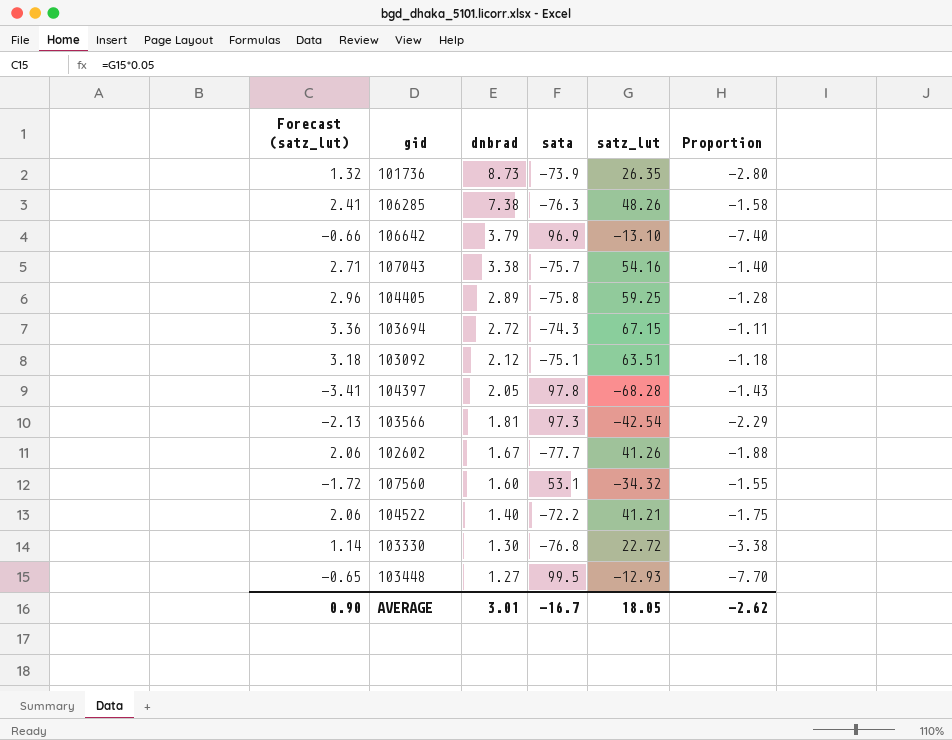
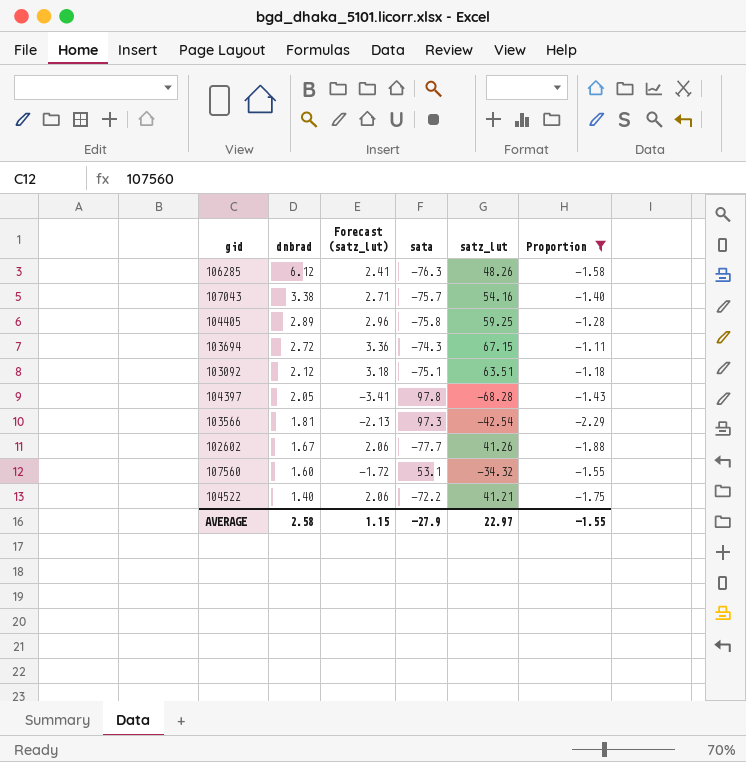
filter: none -> Proportion >= -2.29
column Forecast (satz_lut) | position: 1 -> 3
106285 | dnbrad: 7.38 -> 6.12
AVERAGE | dnbrad: 3.01 -> 2.58
AVERAGE | Forecast (satz_lut): 0.90 -> 1.15
AVERAGE | sata: -16.7 -> -27.9
AVERAGE | satz_lut: 18.05 -> 22.97
AVERAGE | Proportion: -2.62 -> -1.55

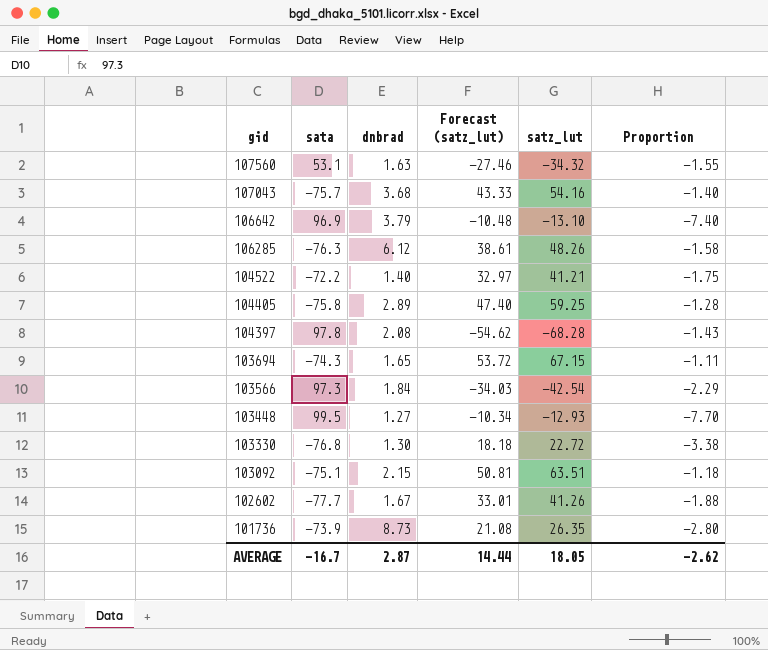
filter: Proportion >= -2.29 -> none
row order: dnbrad descending -> gid descending
column sata | position: 4 -> 2
column Forecast (satz_lut) | formula: [satz_lut] * 0.05 -> [satz_lut] * 0.8
107560 | dnbrad: 1.60 -> 1.63
107043 | dnbrad: 3.38 -> 3.68
104397 | dnbrad: 2.05 -> 2.08
103694 | dnbrad: 2.72 -> 1.65
103566 | dnbrad: 1.81 -> 1.84
103092 | dnbrad: 2.12 -> 2.15
AVERAGE | sata: -27.9 -> -16.7
AVERAGE | dnbrad: 2.58 -> 2.87
AVERAGE | Forecast (satz_lut): 1.15 -> 14.44
AVERAGE | satz_lut: 22.97 -> 18.05
AVERAGE | Proportion: -1.55 -> -2.62

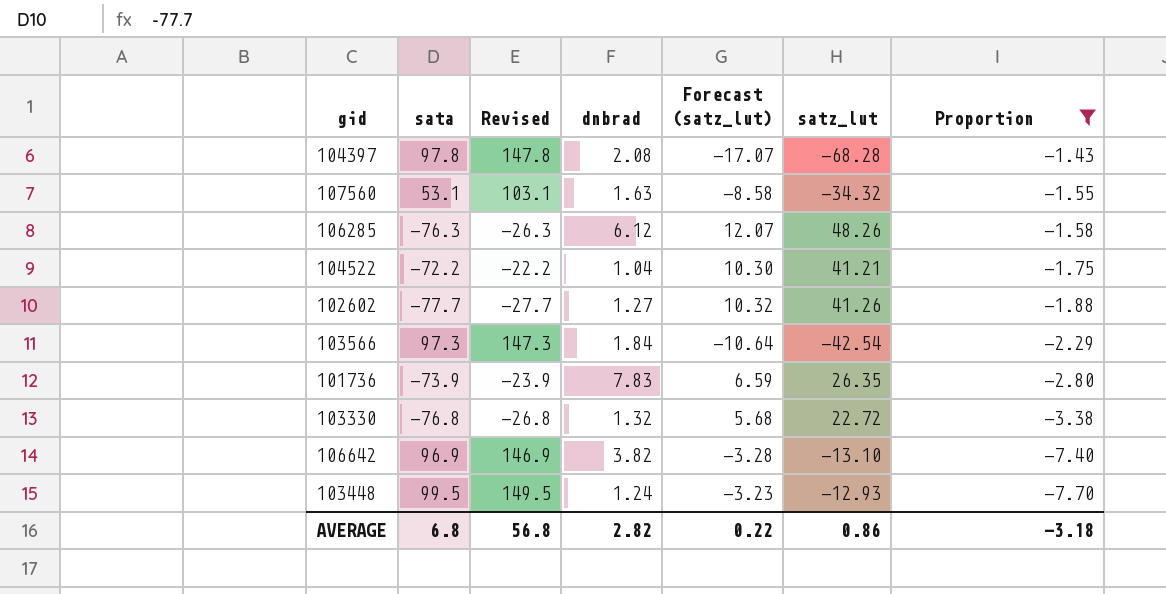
filter: none -> Proportion <= -1.43
row order: gid descending -> Proportion descending
column Revised | formula: none -> [sata] + 50
column Forecast (satz_lut) | formula: [satz_lut] * 0.8 -> [satz_lut] * 0.25
104522 | dnbrad: 1.40 -> 1.04
102602 | dnbrad: 1.67 -> 1.27
101736 | dnbrad: 8.73 -> 7.83
103330 | dnbrad: 1.30 -> 1.32
106642 | dnbrad: 3.79 -> 3.82
103448 | dnbrad: 1.27 -> 1.24
AVERAGE | sata: -16.7 -> 6.8
AVERAGE | dnbrad: 2.87 -> 2.82
AVERAGE | Forecast (satz_lut): 14.44 -> 0.22
AVERAGE | satz_lut: 18.05 -> 0.86
AVERAGE | Proportion: -2.62 -> -3.18

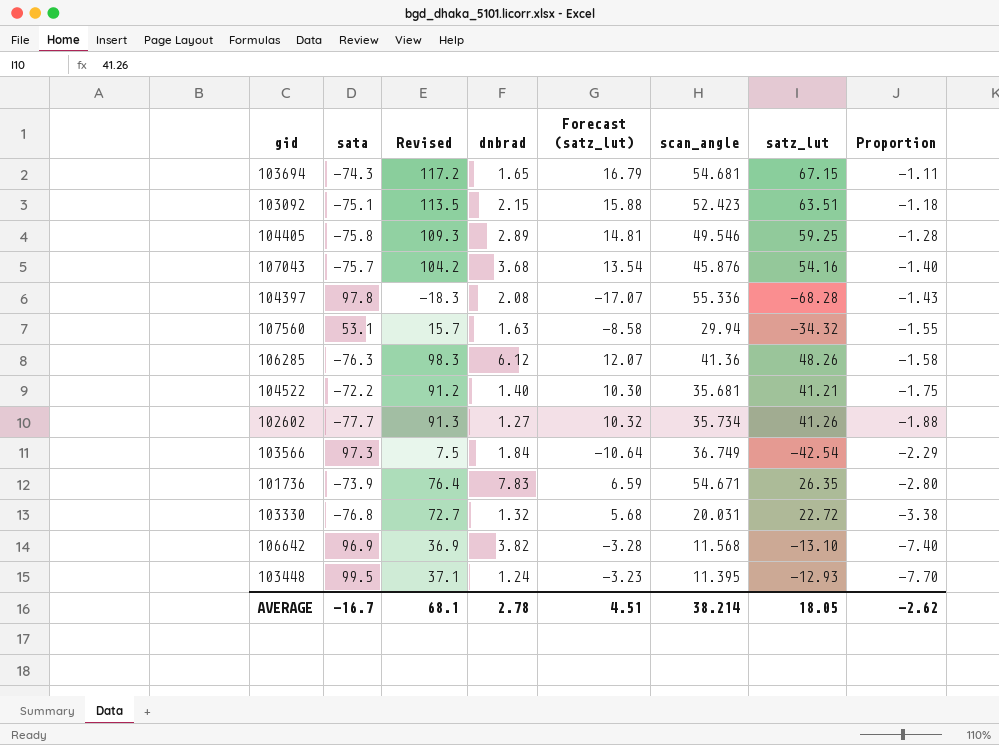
filter: Proportion <= -1.43 -> none
column Revised | formula: [sata] + 50 -> [satz_lut] + 50
column scan_angle | position: none -> 6
104522 | dnbrad: 1.04 -> 1.40
AVERAGE | sata: 6.8 -> -16.7
AVERAGE | Revised: 56.8 -> 68.1
AVERAGE | dnbrad: 2.82 -> 2.78
AVERAGE | Forecast (satz_lut): 0.22 -> 4.51
AVERAGE | satz_lut: 0.86 -> 18.05
AVERAGE | Proportion: -3.18 -> -2.62

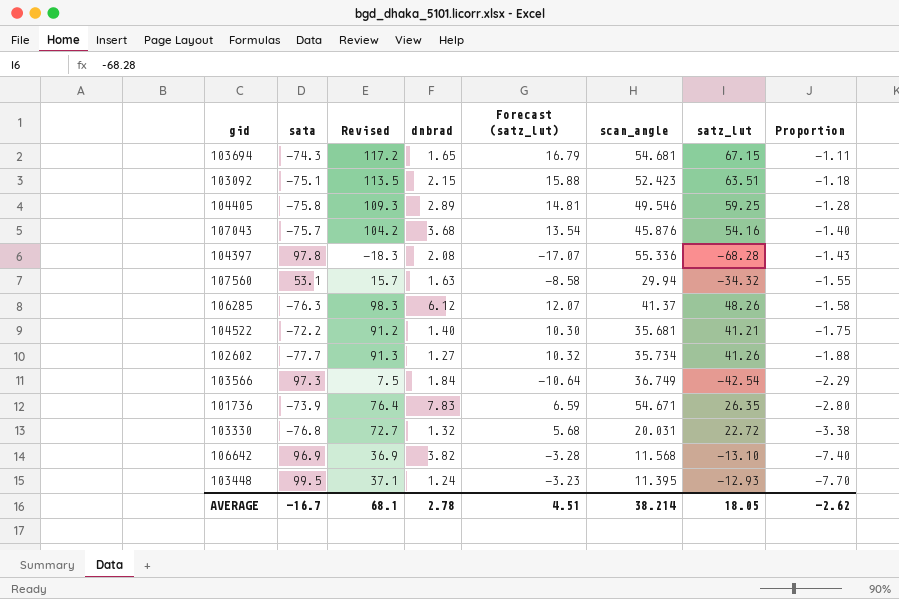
106285 | scan_angle: 41.36 -> 41.37

